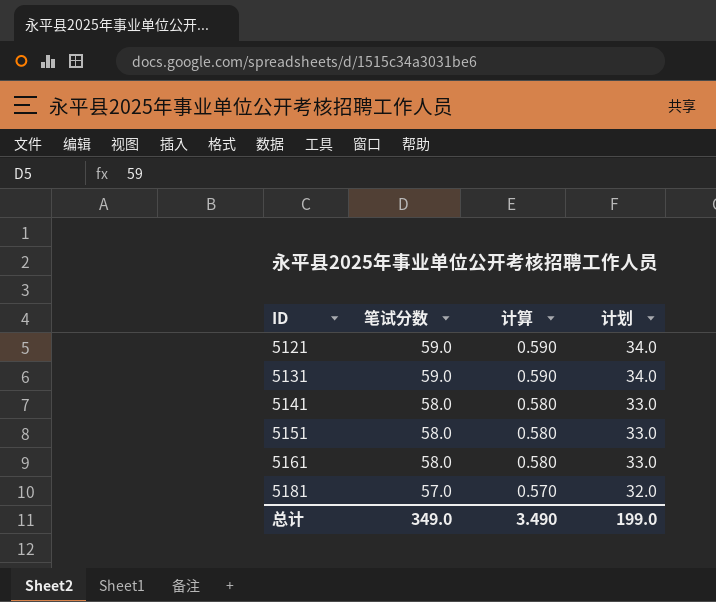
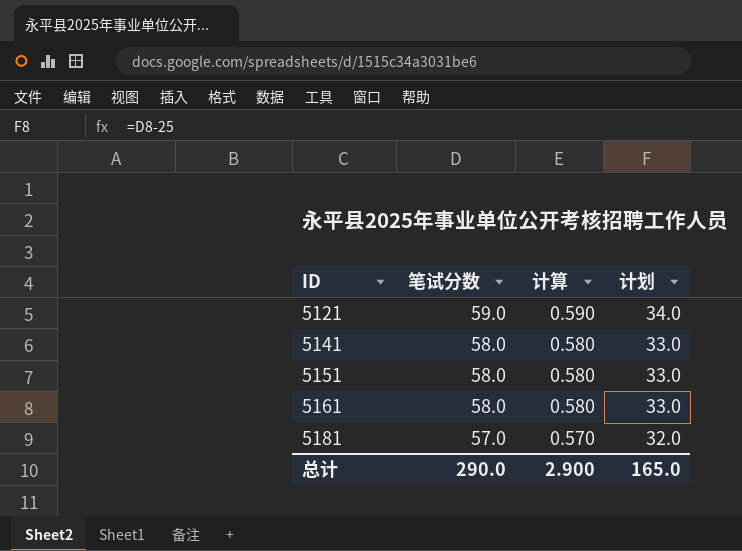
row 5131: 59.0 | 0.590 | 34.0 -> none
总计 | 笔试分数: 349.0 -> 290.0
总计 | 计算: 3.490 -> 2.900
总计 | 计划: 199.0 -> 165.0

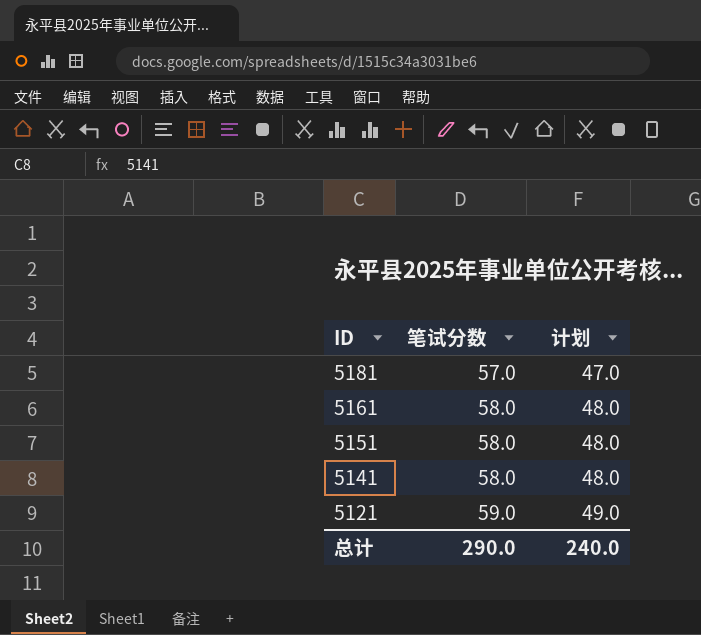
row order: ID ascending -> ID descending
column 计算 | formula: [笔试分数] * 0.01 -> none
column 计划 | formula: [笔试分数] - 25 -> [笔试分数] - 10
总计 | 计划: 165.0 -> 240.0

